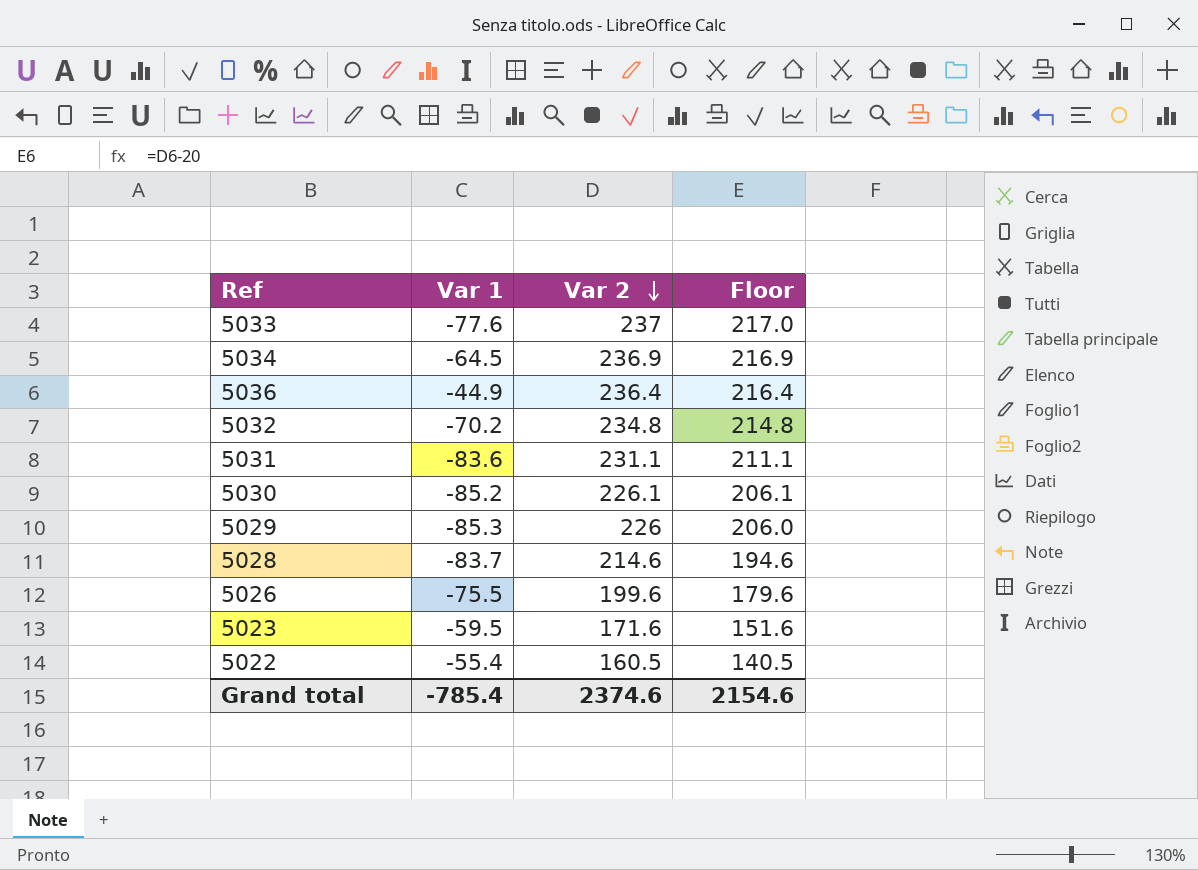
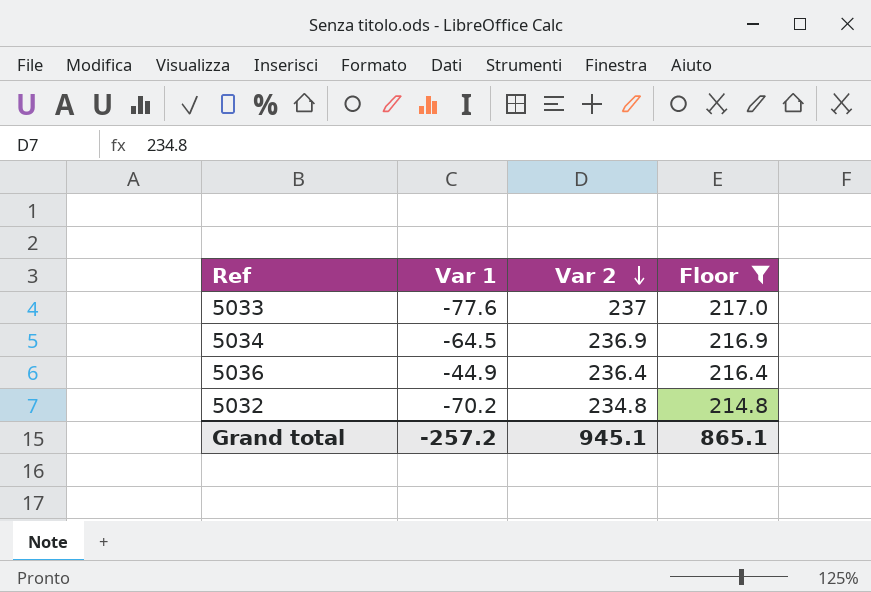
filter: none -> Floor >= 214.8
Grand total | Var 1: -785.4 -> -257.2
Grand total | Var 2: 2374.6 -> 945.1
Grand total | Floor: 2154.6 -> 865.1

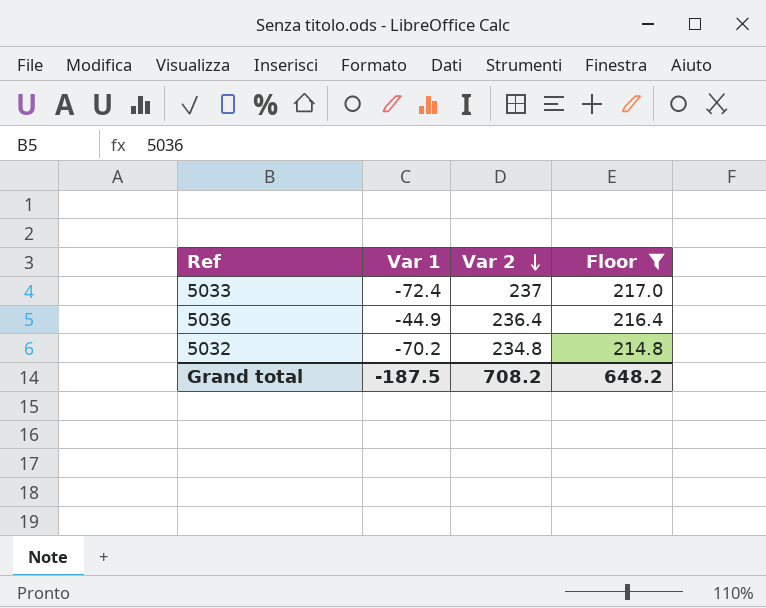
row 5034: -64.5 | 236.9 | 216.9 -> none
5033 | Var 1: -77.6 -> -72.4
Grand total | Var 1: -257.2 -> -187.5
Grand total | Var 2: 945.1 -> 708.2
Grand total | Floor: 865.1 -> 648.2

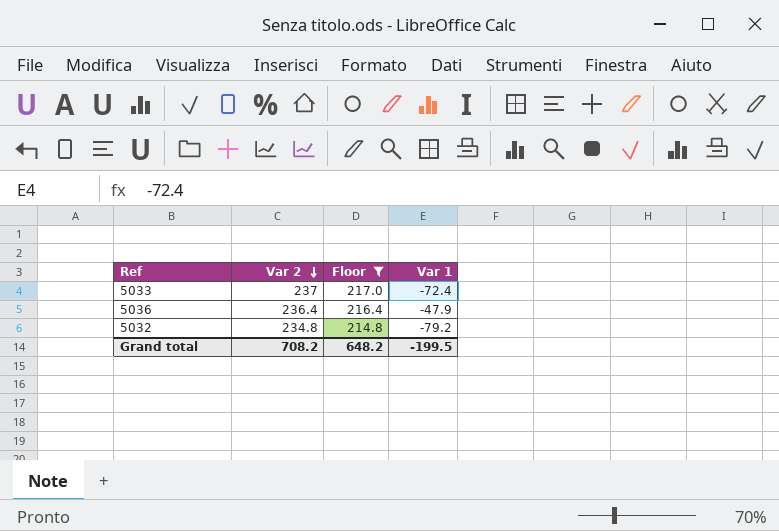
column Var 1 | position: 2 -> 4
5036 | Var 1: -44.9 -> -47.9
5032 | Var 1: -70.2 -> -79.2
Grand total | Var 1: -187.5 -> -199.5

